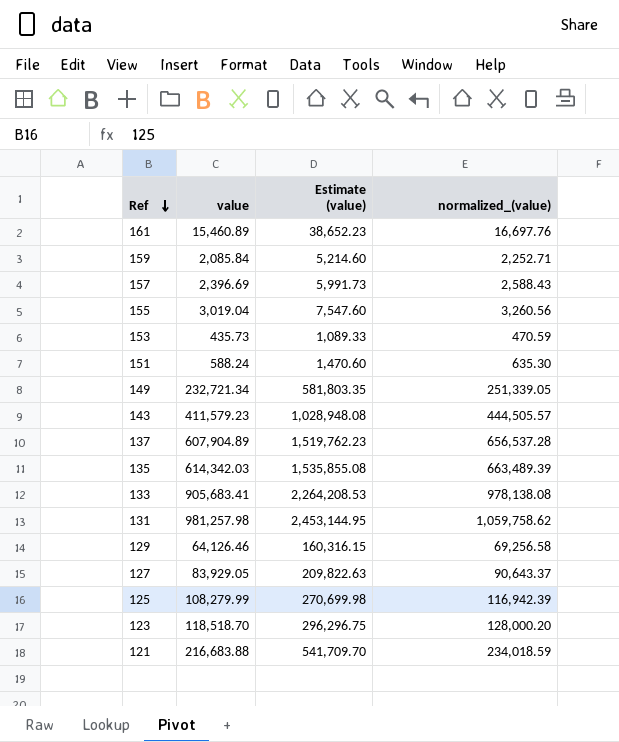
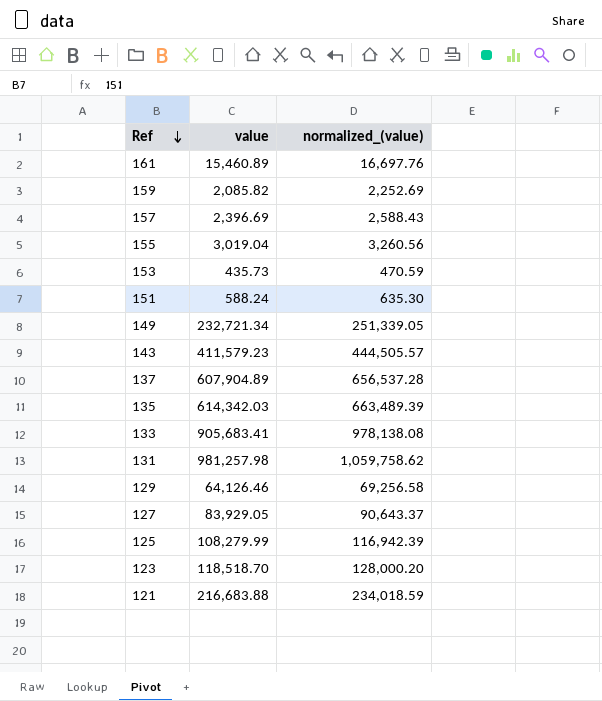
column Estimate (value) | formula: [value] * 2.5 -> none
159 | value: 2,085.84 -> 2,085.82
159 | normalized_(value): 2,252.71 -> 2,252.69

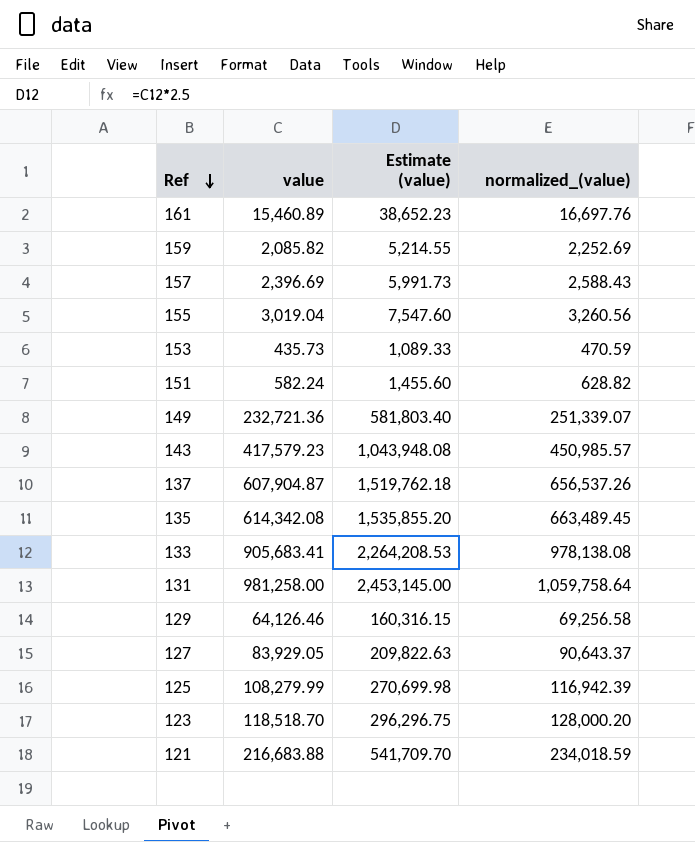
column Estimate (value) | formula: none -> [value] * 2.5
151 | value: 588.24 -> 582.24
151 | normalized_(value): 635.30 -> 628.82
149 | value: 232,721.34 -> 232,721.36
149 | normalized_(value): 251,339.05 -> 251,339.07
143 | value: 411,579.23 -> 417,579.23
143 | normalized_(value): 444,505.57 -> 450,985.57
137 | value: 607,904.89 -> 607,904.87
137 | normalized_(value): 656,537.28 -> 656,537.26
135 | value: 614,342.03 -> 614,342.08
135 | normalized_(value): 663,489.39 -> 663,489.45
131 | value: 981,257.98 -> 981,258.00
131 | normalized_(value): 1,059,758.62 -> 1,059,758.64

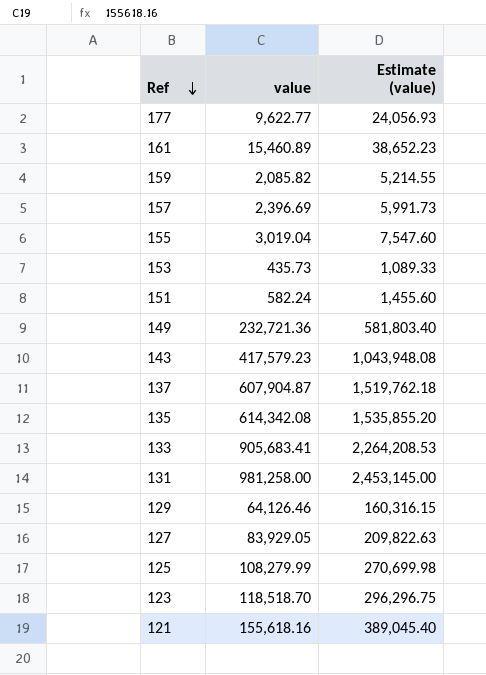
column normalized_(value) | formula: [value] * 1.08 -> none
row 177: none -> 9,622.77 | 24,056.93
121 | value: 216,683.88 -> 155,618.16
121 | Estimate (value): 541,709.70 -> 389,045.40

